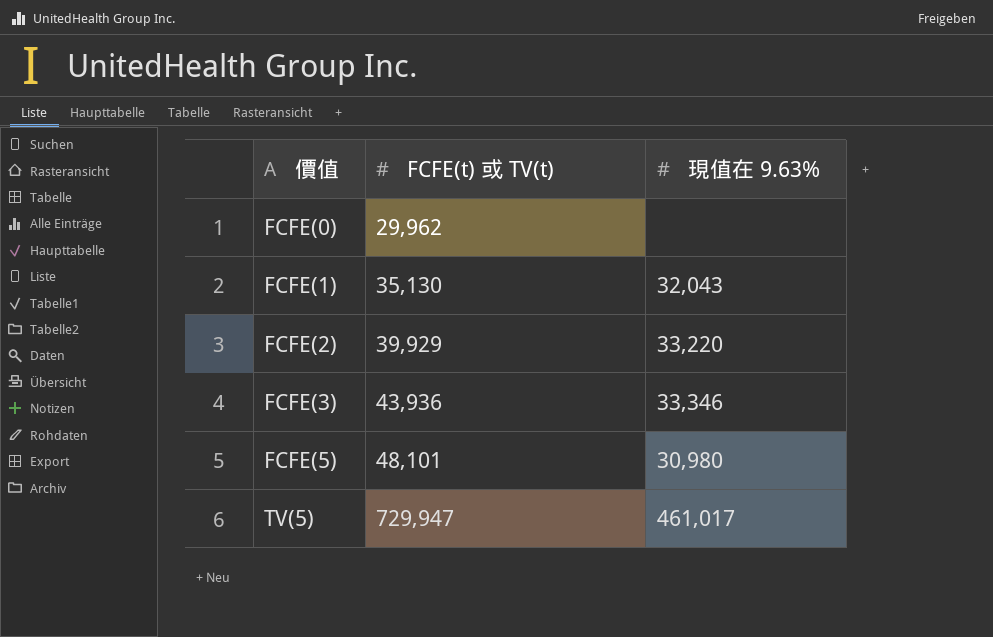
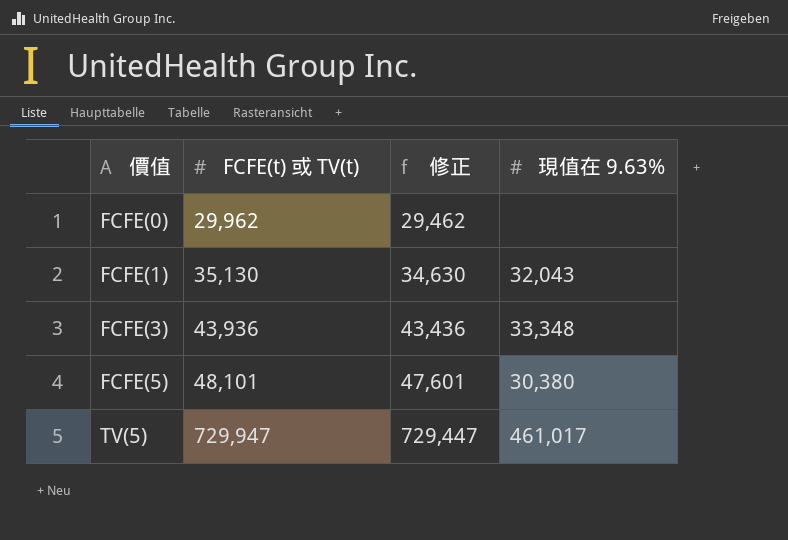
column 修正 | formula: none -> [FCFE(t) 或 TV(t)] - 500
row FCFE(2): 39,929 | 33,220 -> none
FCFE(3) | 現值在 9.63%: 33,346 -> 33,348
FCFE(5) | 現值在 9.63%: 30,980 -> 30,380

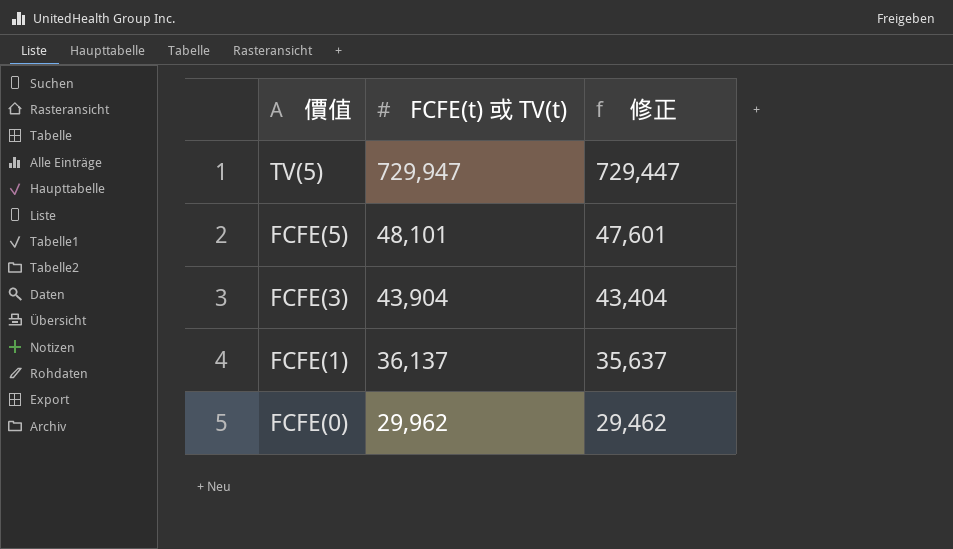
row order: 價值 ascending -> 價值 descending
column 現值在 9.63% | position: 4 -> none
FCFE(3) | FCFE(t) 或 TV(t): 43,936 -> 43,904
FCFE(3) | 修正: 43,436 -> 43,404
FCFE(1) | FCFE(t) 或 TV(t): 35,130 -> 36,137
FCFE(1) | 修正: 34,630 -> 35,637

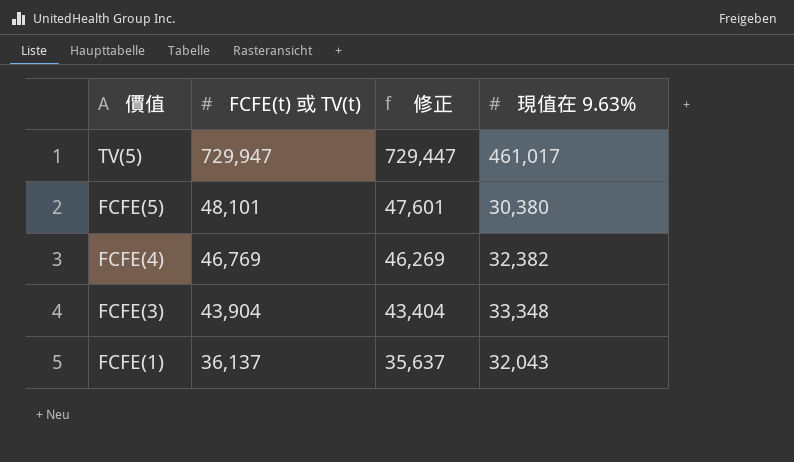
column 現值在 9.63% | position: none -> 4
row FCFE(0): 29,962 | 29,462 -> none
row FCFE(4): none -> 46,769 | 46,269 | 32,382

